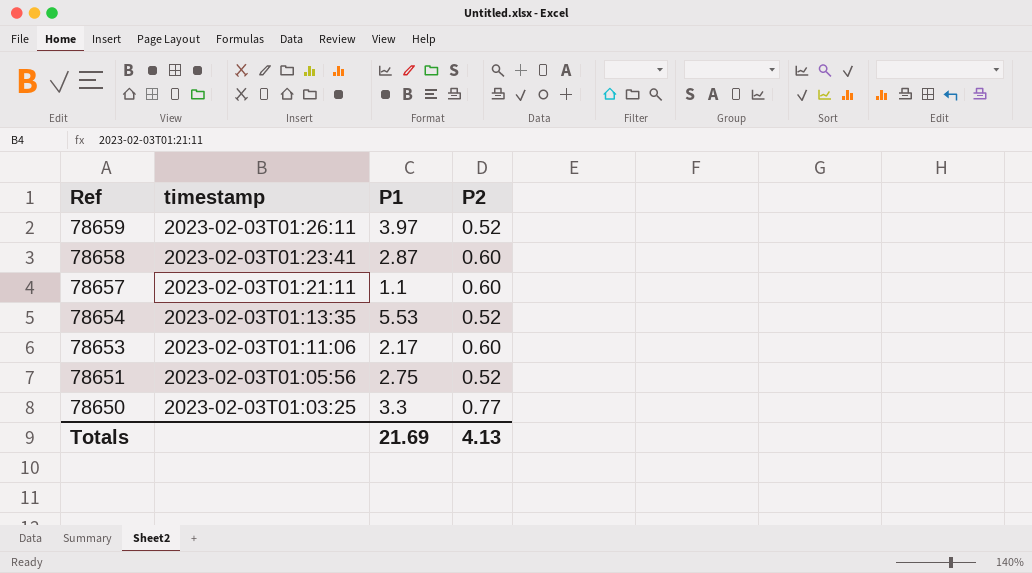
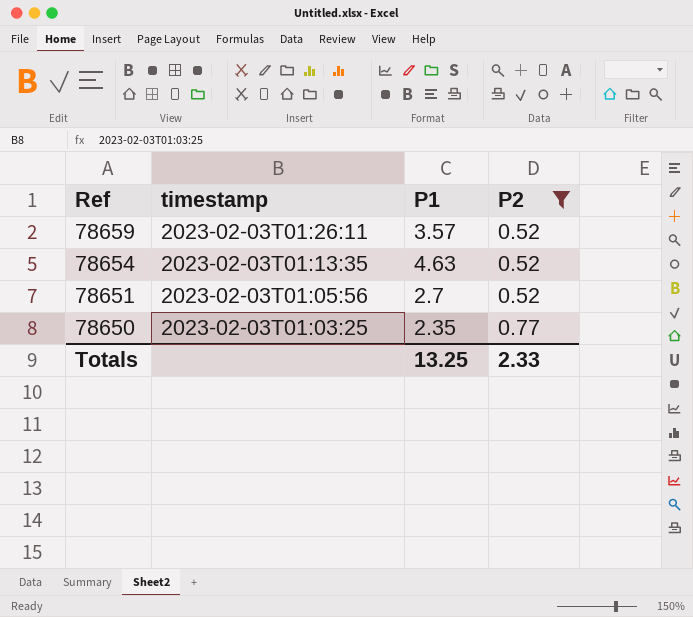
filter: none -> P2 != 0.60
78659 | P1: 3.97 -> 3.57
78654 | P1: 5.53 -> 4.63
78651 | P1: 2.75 -> 2.7
78650 | P1: 3.3 -> 2.35
Totals | P1: 21.69 -> 13.25
Totals | P2: 4.13 -> 2.33

